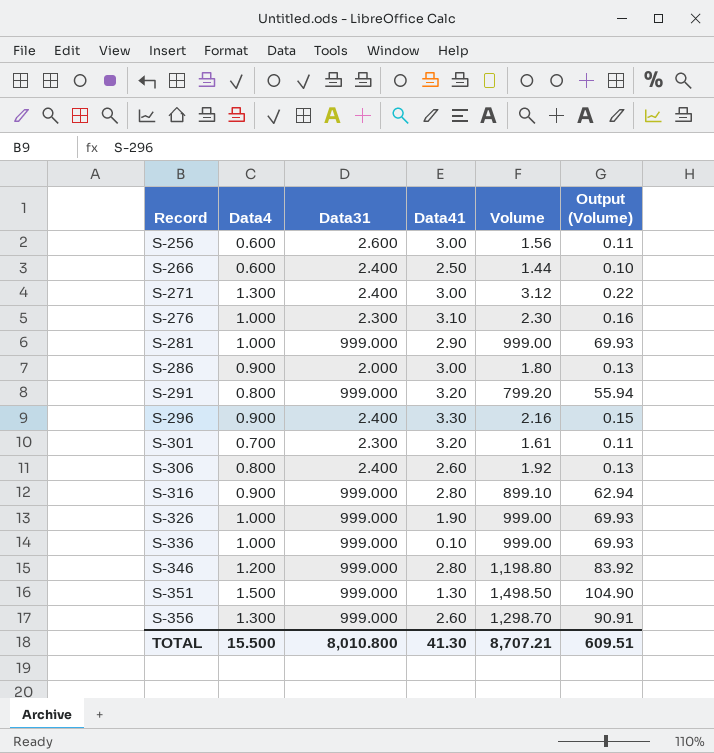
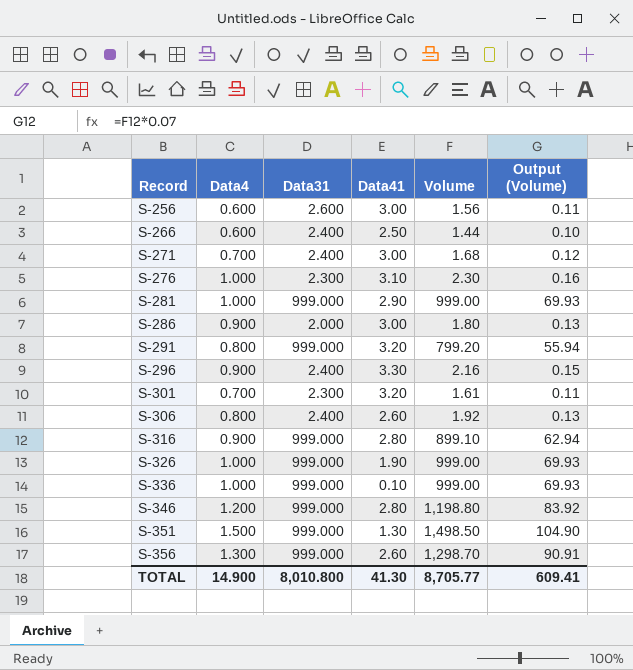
S-271 | Data4: 1.300 -> 0.700
S-271 | Volume: 3.12 -> 1.68
S-271 | Output (Volume): 0.22 -> 0.12
TOTAL | Data4: 15.500 -> 14.900
TOTAL | Volume: 8,707.21 -> 8,705.77
TOTAL | Output (Volume): 609.51 -> 609.41

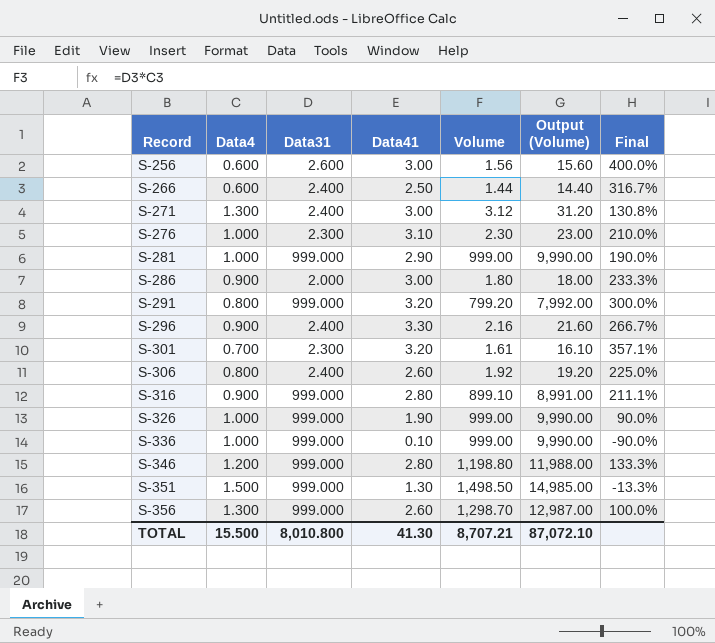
column Output (Volume) | formula: [Volume] * 0.07 -> [Volume] * 10
column Final | formula: none -> ([Data41] - [Data4]) / [Data4]
S-271 | Data4: 0.700 -> 1.300
S-271 | Volume: 1.68 -> 3.12
TOTAL | Data4: 14.900 -> 15.500
TOTAL | Volume: 8,705.77 -> 8,707.21
TOTAL | Output (Volume): 609.41 -> 87,072.10

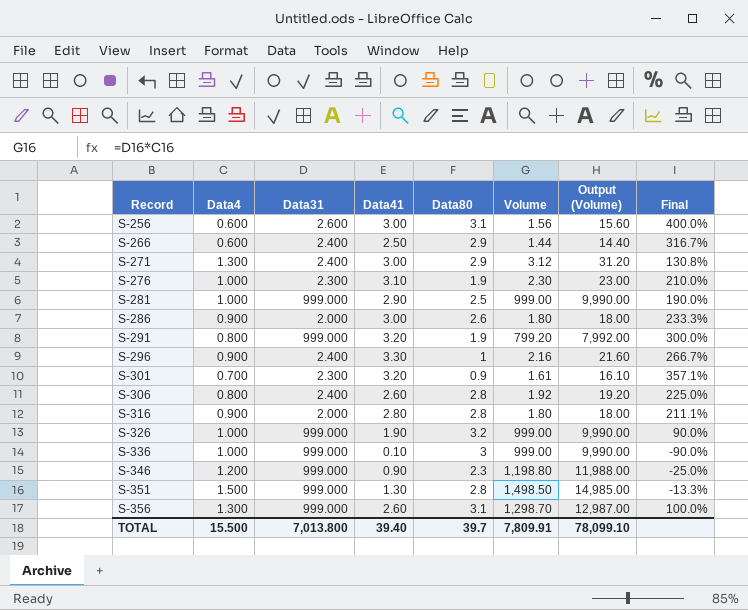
column Data80 | position: none -> 5
S-316 | Data31: 999.000 -> 2.000
S-316 | Volume: 899.10 -> 1.80
S-316 | Output (Volume): 8,991.00 -> 18.00
S-346 | Data41: 2.80 -> 0.90
S-346 | Final: 133.3% -> -25.0%
TOTAL | Data31: 8,010.800 -> 7,013.800
TOTAL | Data41: 41.30 -> 39.40
TOTAL | Volume: 8,707.21 -> 7,809.91
TOTAL | Output (Volume): 87,072.10 -> 78,099.10

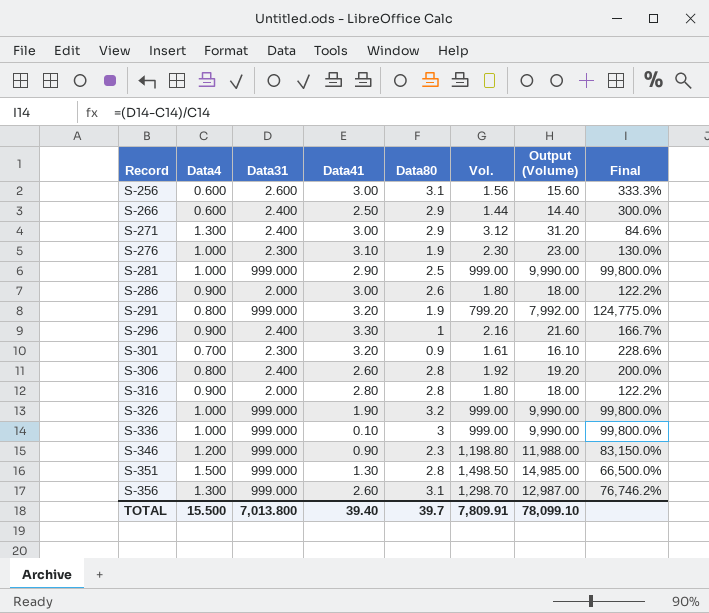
column name: Volume -> Vol.
column Final | formula: ([Data41] - [Data4]) / [Data4] -> ([Data31] - [Data4]) / [Data4]

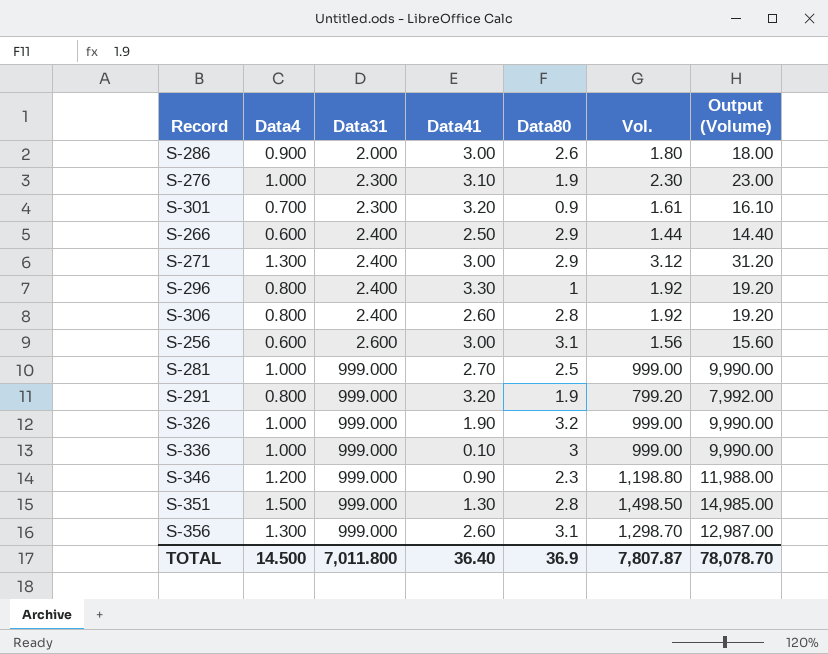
row order: Record ascending -> Data31 ascending
column Final | formula: ([Data31] - [Data4]) / [Data4] -> none
row S-316: 0.900 | 2.000 | 2.80 | 2.8 | 1.80 | 18.00 | 122.2% -> none
S-296 | Data4: 0.900 -> 0.800
S-296 | Vol.: 2.16 -> 1.92
S-296 | Output (Volume): 21.60 -> 19.20
S-281 | Data41: 2.90 -> 2.70
TOTAL | Data4: 15.500 -> 14.500
TOTAL | Data31: 7,013.800 -> 7,011.800
TOTAL | Data41: 39.40 -> 36.40
TOTAL | Data80: 39.7 -> 36.9
TOTAL | Vol.: 7,809.91 -> 7,807.87
TOTAL | Output (Volume): 78,099.10 -> 78,078.70

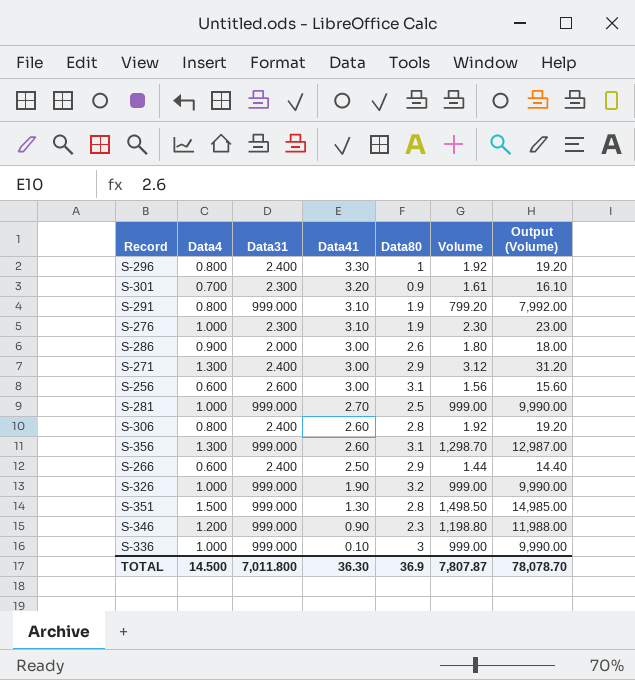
row order: Data31 ascending -> Data41 descending
column name: Vol. -> Volume
S-291 | Data41: 3.20 -> 3.10
TOTAL | Data41: 36.40 -> 36.30

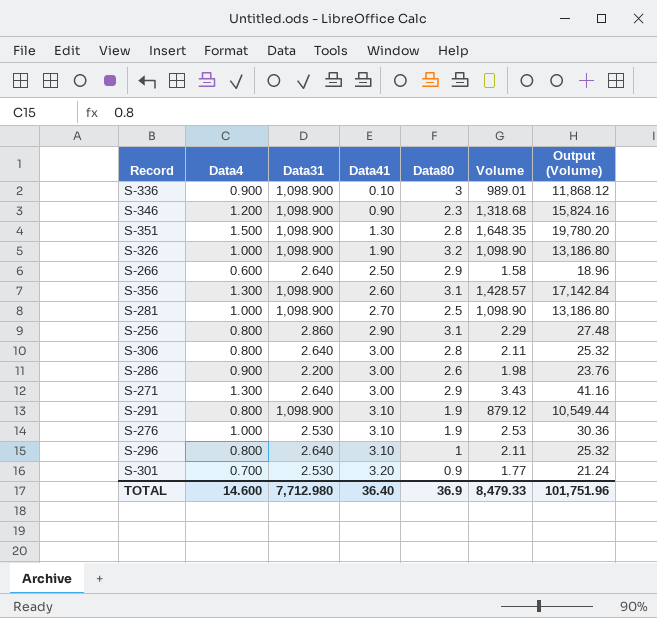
row order: Data41 descending -> Data41 ascending
column Output (Volume) | formula: [Volume] * 10 -> [Volume] * 12
S-336 | Data4: 1.000 -> 0.900
S-336 | Data31: 999.000 -> 1,098.900
S-336 | Volume: 999.00 -> 989.01
S-346 | Data31: 999.000 -> 1,098.900
S-346 | Volume: 1,198.80 -> 1,318.68
S-351 | Data31: 999.000 -> 1,098.900
S-351 | Volume: 1,498.50 -> 1,648.35
S-326 | Data31: 999.000 -> 1,098.900
S-326 | Volume: 999.00 -> 1,098.90
S-266 | Data31: 2.400 -> 2.640
S-266 | Volume: 1.44 -> 1.58
S-356 | Data31: 999.000 -> 1,098.900
S-356 | Volume: 1,298.70 -> 1,428.57
S-281 | Data31: 999.000 -> 1,098.900
S-281 | Volume: 999.00 -> 1,098.90
S-256 | Data4: 0.600 -> 0.800
S-256 | Data31: 2.600 -> 2.860
S-256 | Data41: 3.00 -> 2.90
S-256 | Volume: 1.56 -> 2.29
S-306 | Data31: 2.400 -> 2.640
S-306 | Data41: 2.60 -> 3.00
S-306 | Volume: 1.92 -> 2.11
S-286 | Data31: 2.000 -> 2.200
S-286 | Volume: 1.80 -> 1.98
S-271 | Data31: 2.400 -> 2.640
S-271 | Volume: 3.12 -> 3.43
S-291 | Data31: 999.000 -> 1,098.900
S-291 | Volume: 799.20 -> 879.12
S-276 | Data31: 2.300 -> 2.530
S-276 | Volume: 2.30 -> 2.53
S-296 | Data31: 2.400 -> 2.640
S-296 | Data41: 3.30 -> 3.10
S-296 | Volume: 1.92 -> 2.11
S-301 | Data31: 2.300 -> 2.530
S-301 | Volume: 1.61 -> 1.77
TOTAL | Data4: 14.500 -> 14.600
TOTAL | Data31: 7,011.800 -> 7,712.980
TOTAL | Data41: 36.30 -> 36.40
TOTAL | Volume: 7,807.87 -> 8,479.33
TOTAL | Output (Volume): 78,078.70 -> 101,751.96

